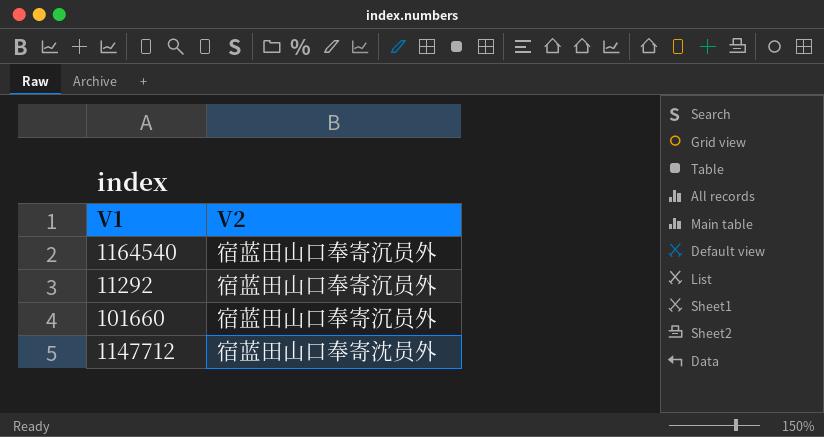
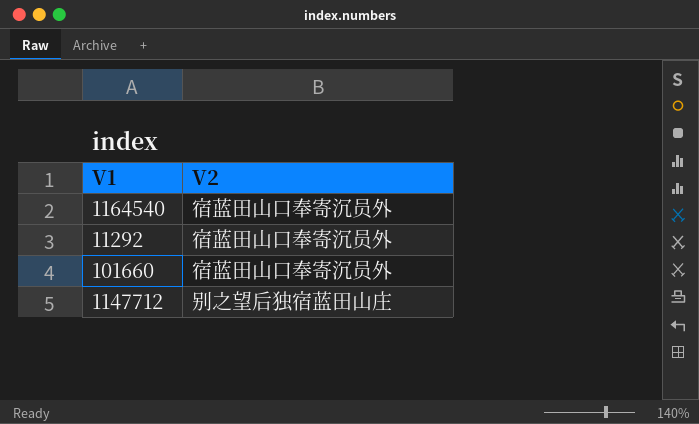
1147712 | V2: 宿蓝田山口奉寄沈员外 -> 别之望后独宿蓝田山庄

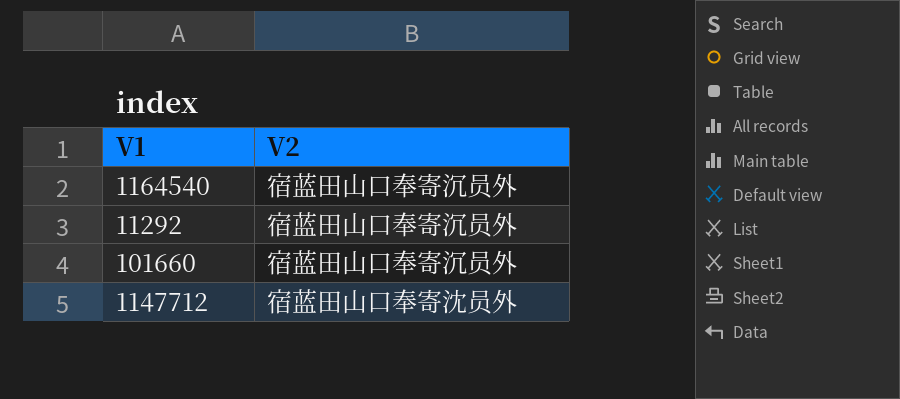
1147712 | V2: 别之望后独宿蓝田山庄 -> 宿蓝田山口奉寄沈员外

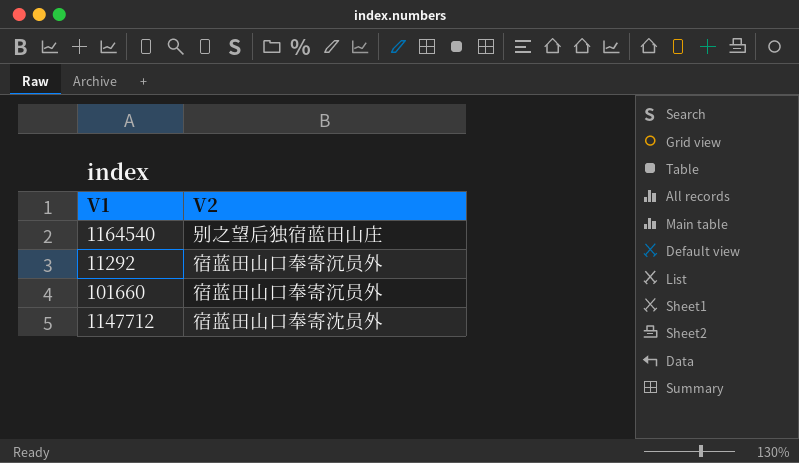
1164540 | V2: 宿蓝田山口奉寄沉员外 -> 别之望后独宿蓝田山庄

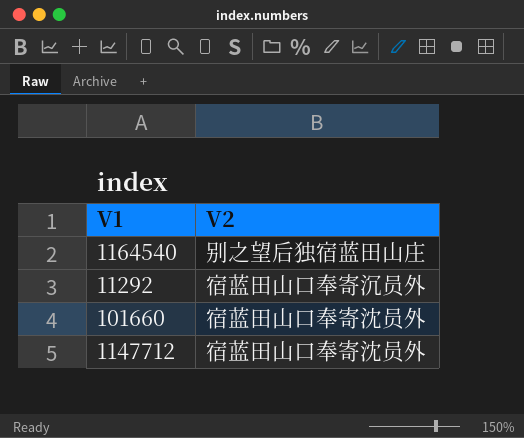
101660 | V2: 宿蓝田山口奉寄沉员外 -> 宿蓝田山口奉寄沈员外

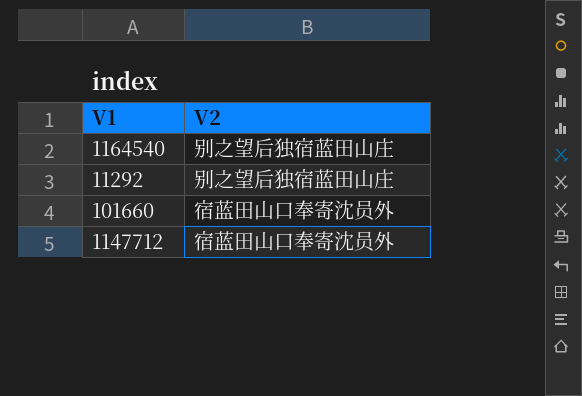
11292 | V2: 宿蓝田山口奉寄沉员外 -> 别之望后独宿蓝田山庄

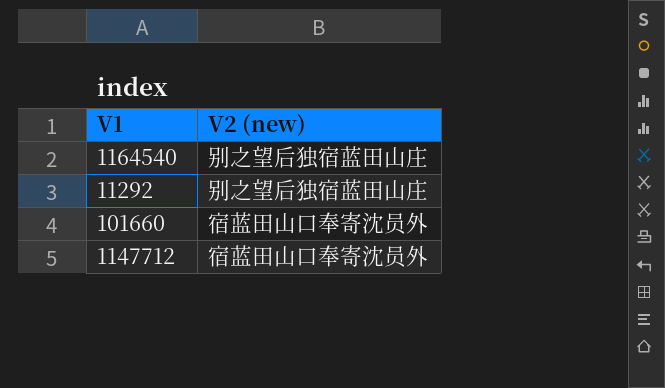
column name: V2 -> V2 (new)

